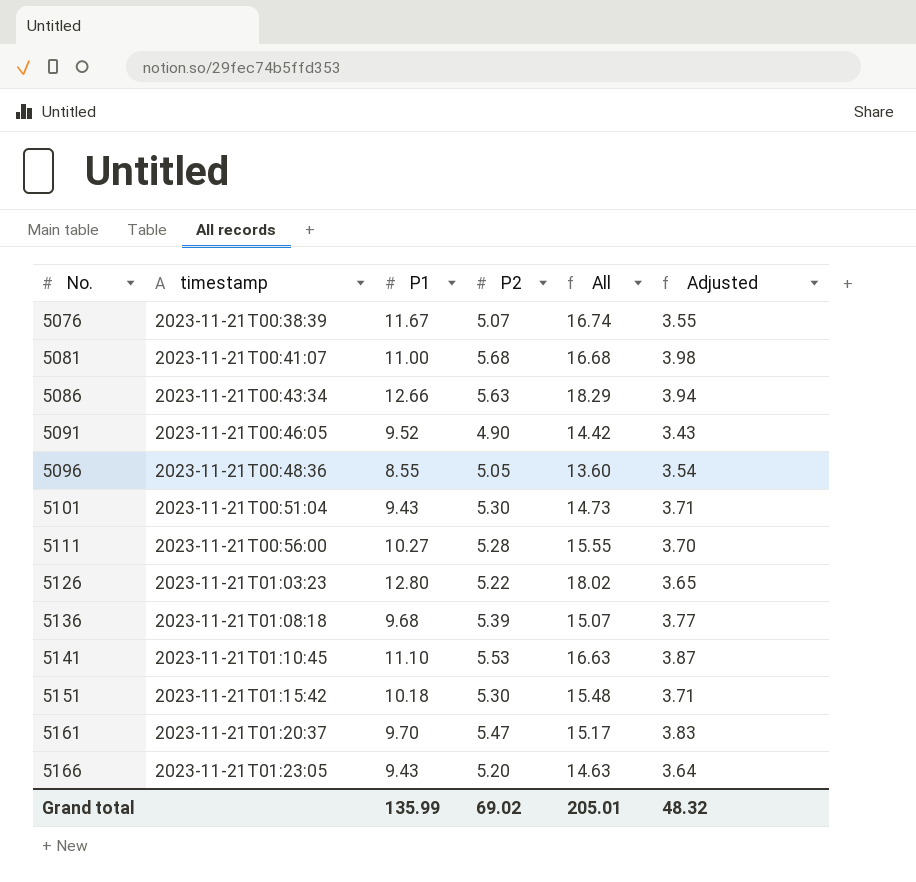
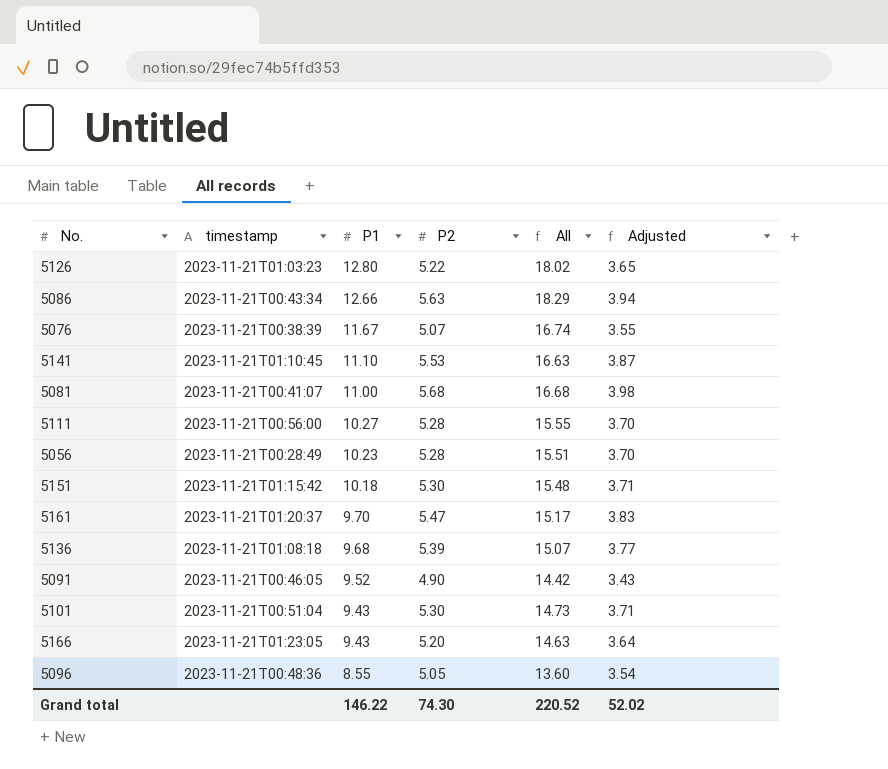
row order: No. ascending -> P1 descending
row 5056: none -> 2023-11-21T00:28:49 | 10.23 | 5.28 | 15.51 | 3.70
Grand total | P1: 135.99 -> 146.22
Grand total | P2: 69.02 -> 74.30
Grand total | All: 205.01 -> 220.52
Grand total | Adjusted: 48.32 -> 52.02

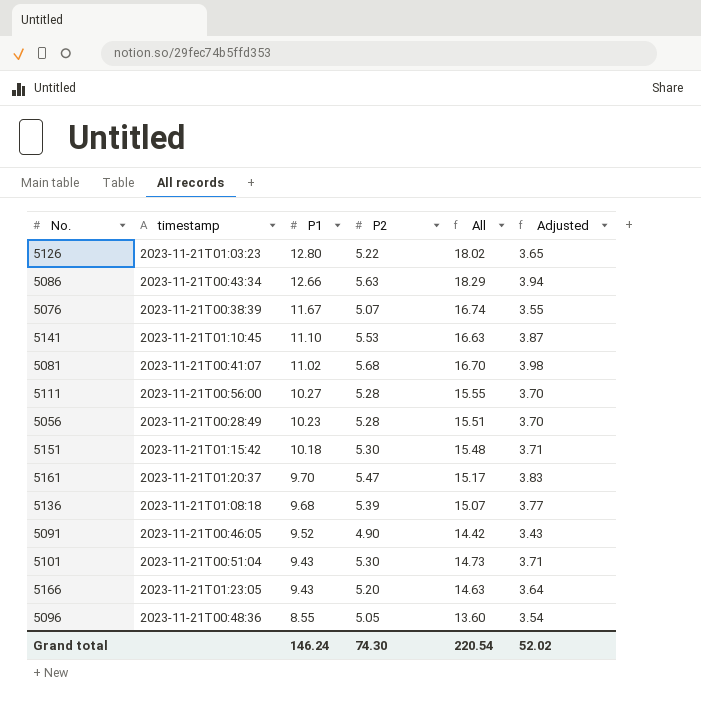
5081 | P1: 11.00 -> 11.02
5081 | All: 16.68 -> 16.70
Grand total | P1: 146.22 -> 146.24
Grand total | All: 220.52 -> 220.54

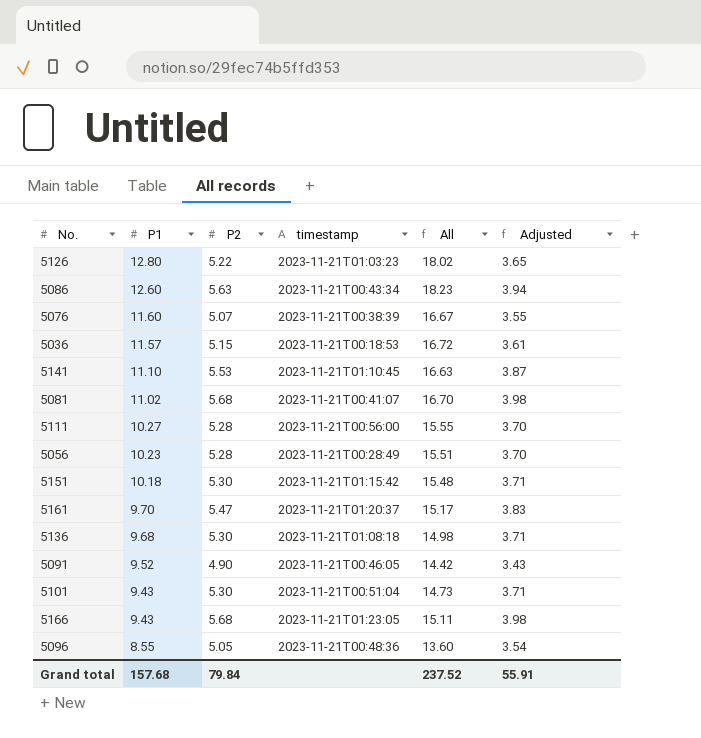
column timestamp | position: 2 -> 4
5086 | P1: 12.66 -> 12.60
5086 | All: 18.29 -> 18.23
5076 | P1: 11.67 -> 11.60
5076 | All: 16.74 -> 16.67
row 5036: none -> 11.57 | 5.15 | 2023-11-21T00:18:53 | 16.72 | 3.61
5136 | P2: 5.39 -> 5.30
5136 | All: 15.07 -> 14.98
5136 | Adjusted: 3.77 -> 3.71
5166 | P2: 5.20 -> 5.68
5166 | All: 14.63 -> 15.11
5166 | Adjusted: 3.64 -> 3.98
Grand total | P1: 146.24 -> 157.68
Grand total | P2: 74.30 -> 79.84
Grand total | All: 220.54 -> 237.52
Grand total | Adjusted: 52.02 -> 55.91

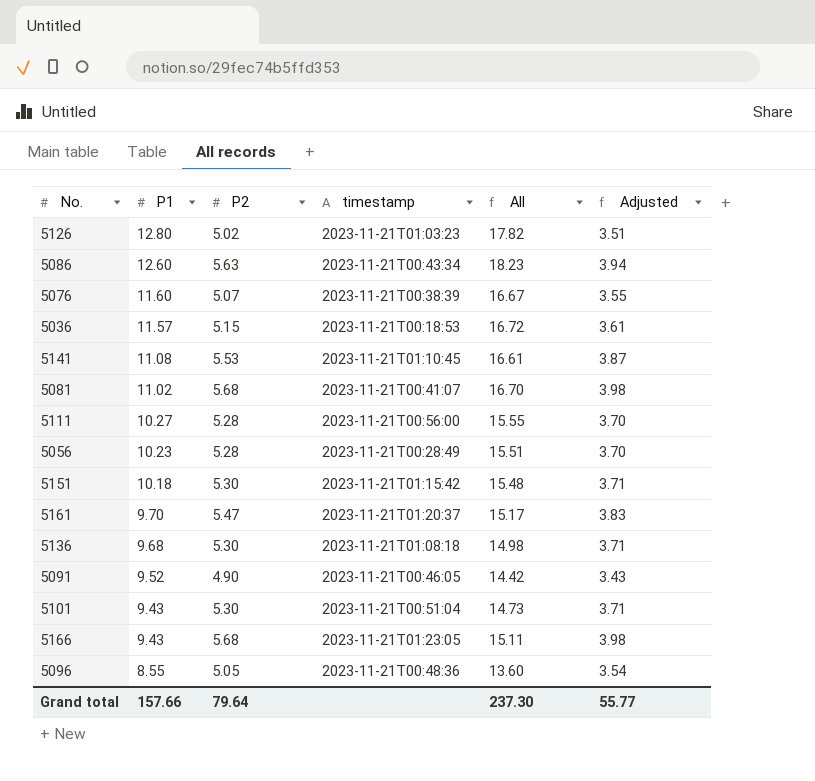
5126 | P2: 5.22 -> 5.02
5126 | All: 18.02 -> 17.82
5126 | Adjusted: 3.65 -> 3.51
5141 | P1: 11.10 -> 11.08
5141 | All: 16.63 -> 16.61
Grand total | P1: 157.68 -> 157.66
Grand total | P2: 79.84 -> 79.64
Grand total | All: 237.52 -> 237.30
Grand total | Adjusted: 55.91 -> 55.77

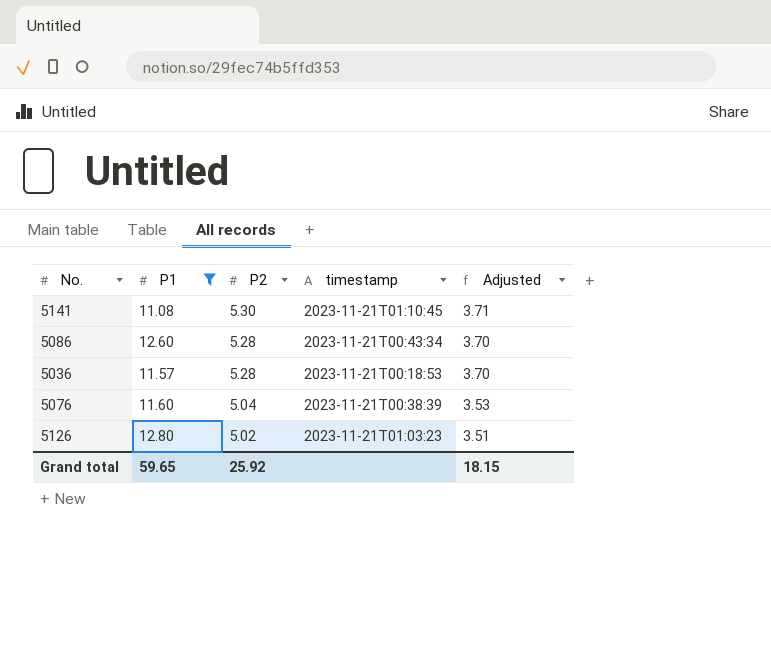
filter: none -> P1 >= 11.08
row order: P1 descending -> P2 descending
column All | formula: [P1] + [P2] -> none
5141 | P2: 5.53 -> 5.30
5141 | Adjusted: 3.87 -> 3.71
5086 | P2: 5.63 -> 5.28
5086 | Adjusted: 3.94 -> 3.70
5036 | P2: 5.15 -> 5.28
5036 | Adjusted: 3.61 -> 3.70
5076 | P2: 5.07 -> 5.04
5076 | Adjusted: 3.55 -> 3.53
Grand total | P1: 157.66 -> 59.65
Grand total | P2: 79.64 -> 25.92
Grand total | Adjusted: 55.77 -> 18.15

